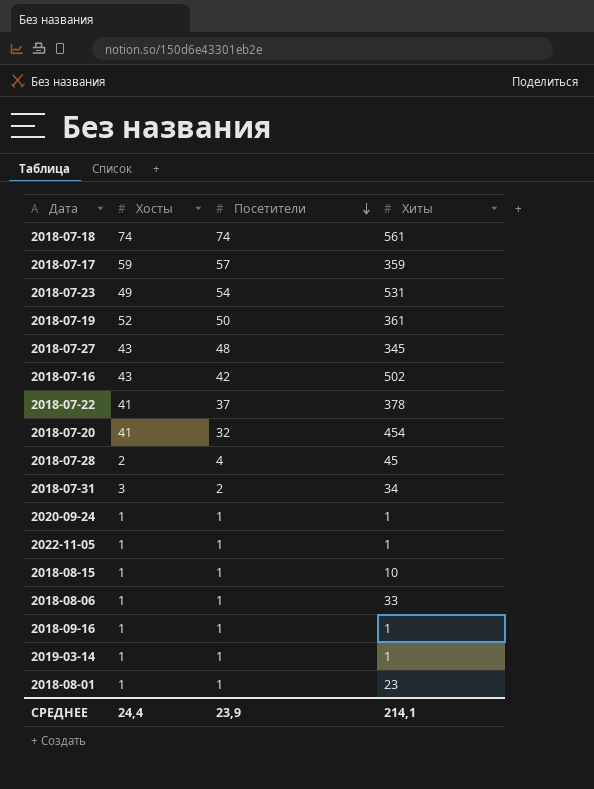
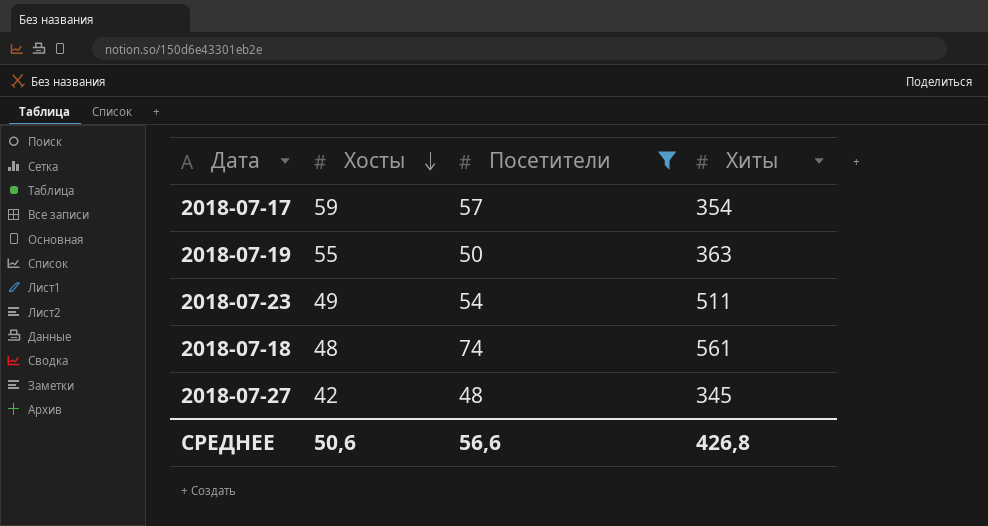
filter: none -> Посетители >= 48
row order: Посетители descending -> Хосты descending
2018-07-17 | Хиты: 359 -> 354
2018-07-19 | Хосты: 52 -> 55
2018-07-19 | Хиты: 361 -> 363
2018-07-23 | Хиты: 531 -> 511
2018-07-18 | Хосты: 74 -> 48
2018-07-27 | Хосты: 43 -> 42
СРЕДНЕЕ | Хосты: 24,4 -> 50,6
СРЕДНЕЕ | Посетители: 23,9 -> 56,6
СРЕДНЕЕ | Хиты: 214,1 -> 426,8

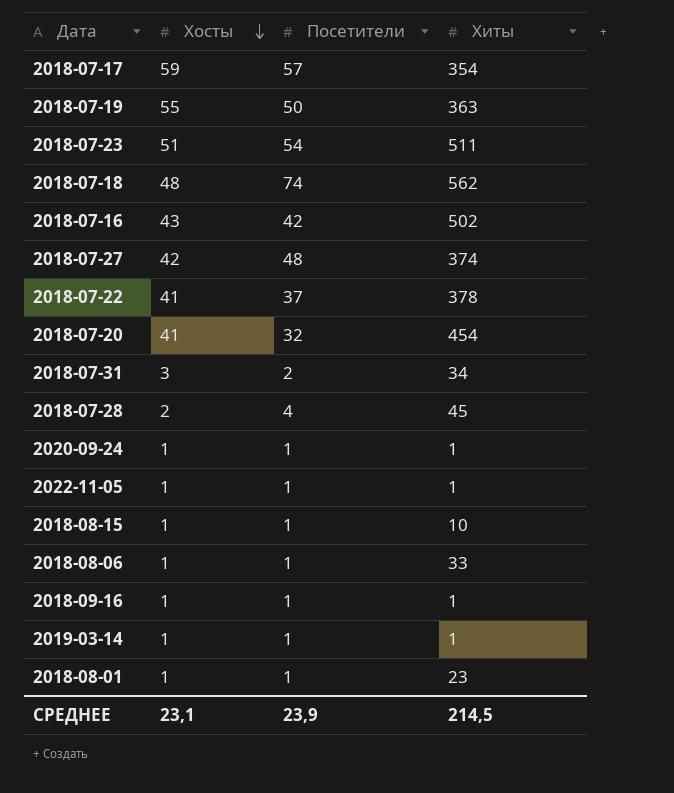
filter: Посетители >= 48 -> none
2018-07-23 | Хосты: 49 -> 51
2018-07-18 | Хиты: 561 -> 562
2018-07-27 | Хиты: 345 -> 374
СРЕДНЕЕ | Хосты: 50,6 -> 23,1
СРЕДНЕЕ | Посетители: 56,6 -> 23,9
СРЕДНЕЕ | Хиты: 426,8 -> 214,5

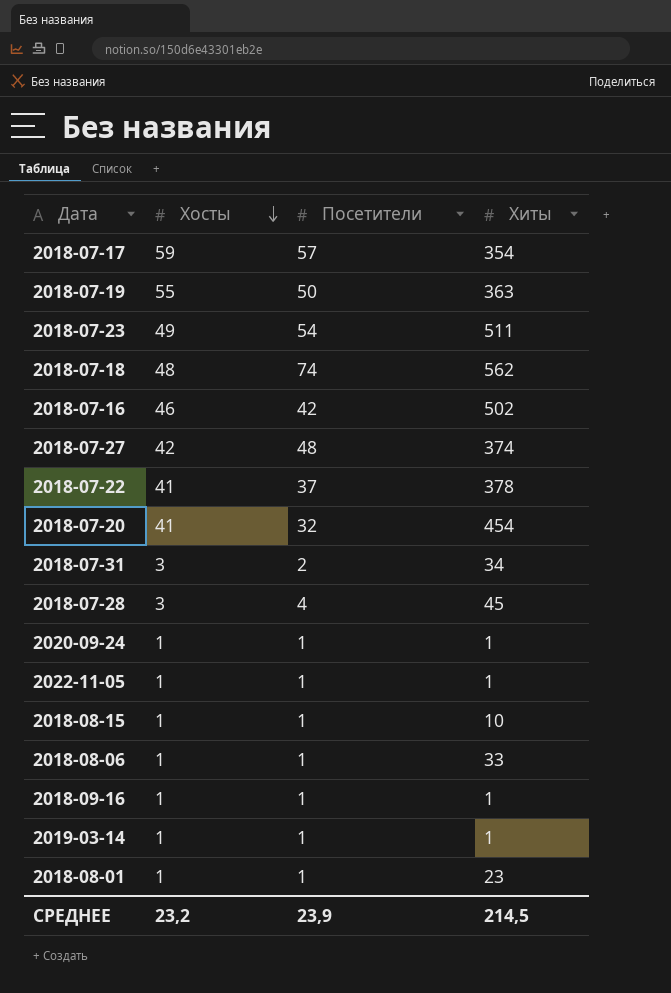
2018-07-23 | Хосты: 51 -> 49
2018-07-16 | Хосты: 43 -> 46
2018-07-28 | Хосты: 2 -> 3
СРЕДНЕЕ | Хосты: 23,1 -> 23,2

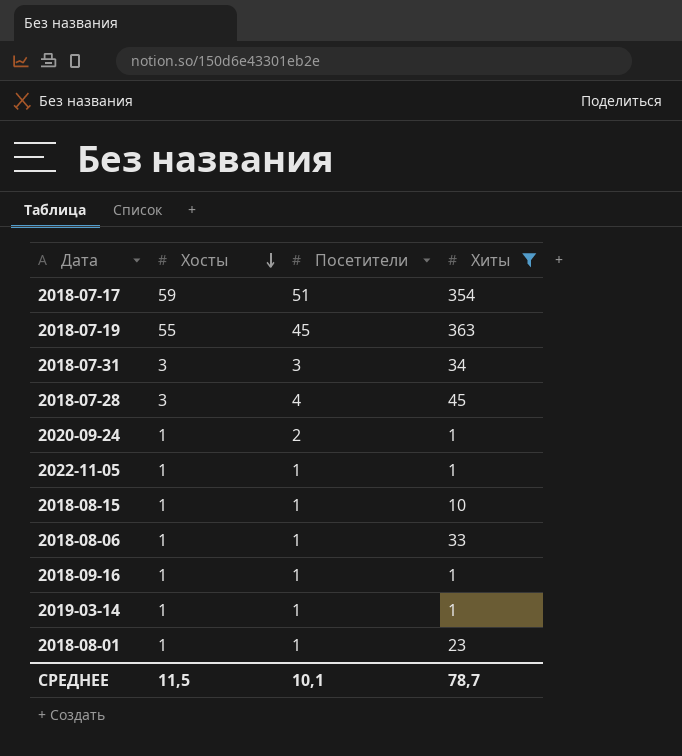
filter: none -> Хиты <= 363
2018-07-17 | Посетители: 57 -> 51
2018-07-19 | Посетители: 50 -> 45
2018-07-31 | Посетители: 2 -> 3
2020-09-24 | Посетители: 1 -> 2
СРЕДНЕЕ | Хосты: 23,2 -> 11,5
СРЕДНЕЕ | Посетители: 23,9 -> 10,1
СРЕДНЕЕ | Хиты: 214,5 -> 78,7

